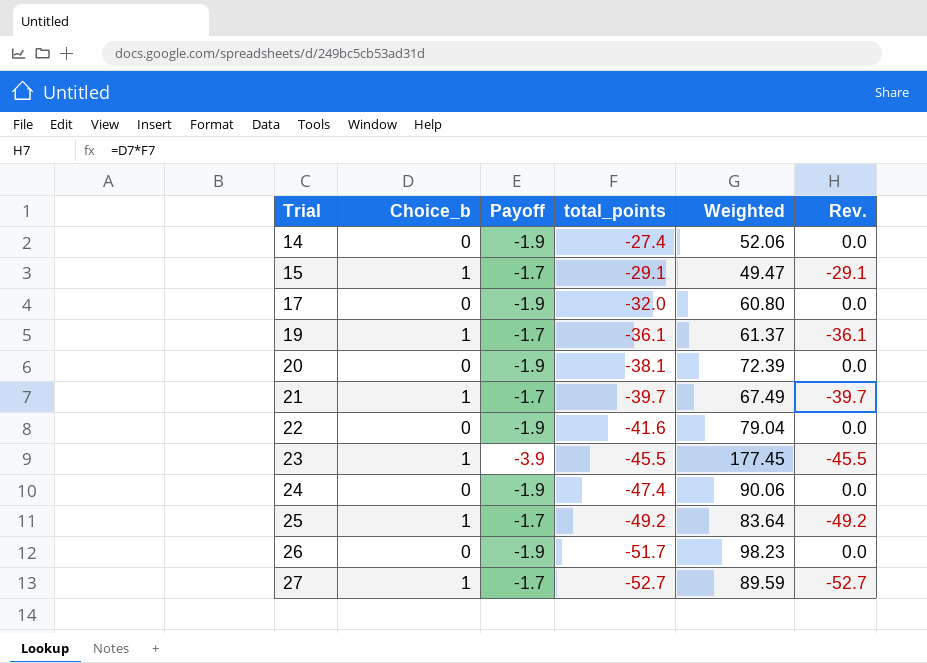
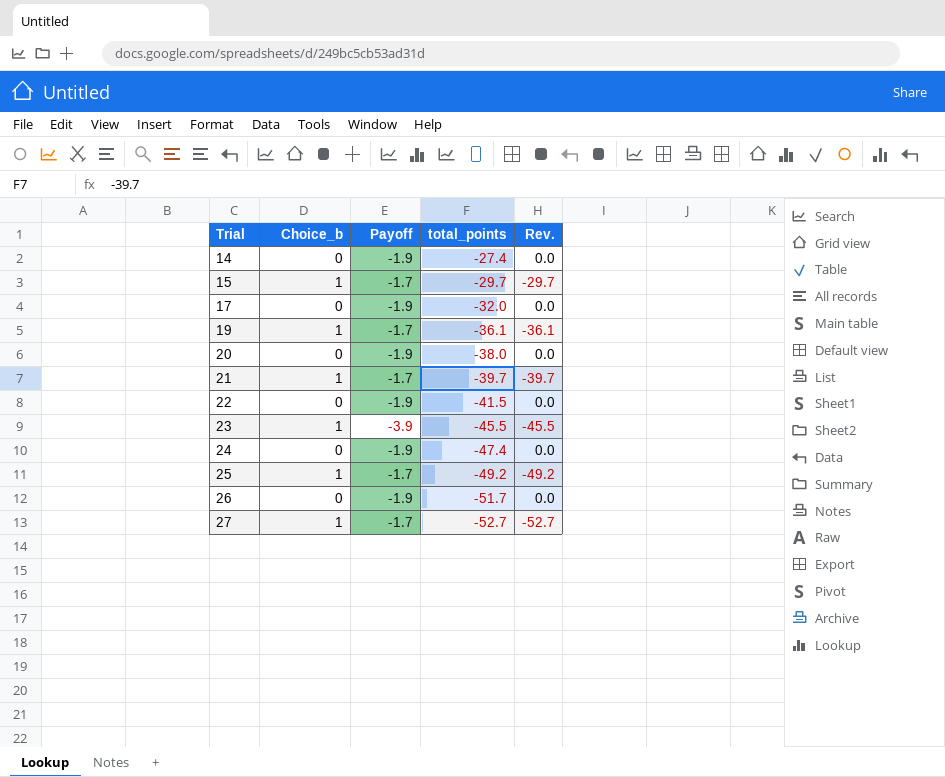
column Weighted | formula: [Payoff] * [total_points] -> none
15 | total_points: -29.1 -> -29.7
15 | Rev.: -29.1 -> -29.7
20 | total_points: -38.1 -> -38.0
22 | total_points: -41.6 -> -41.5

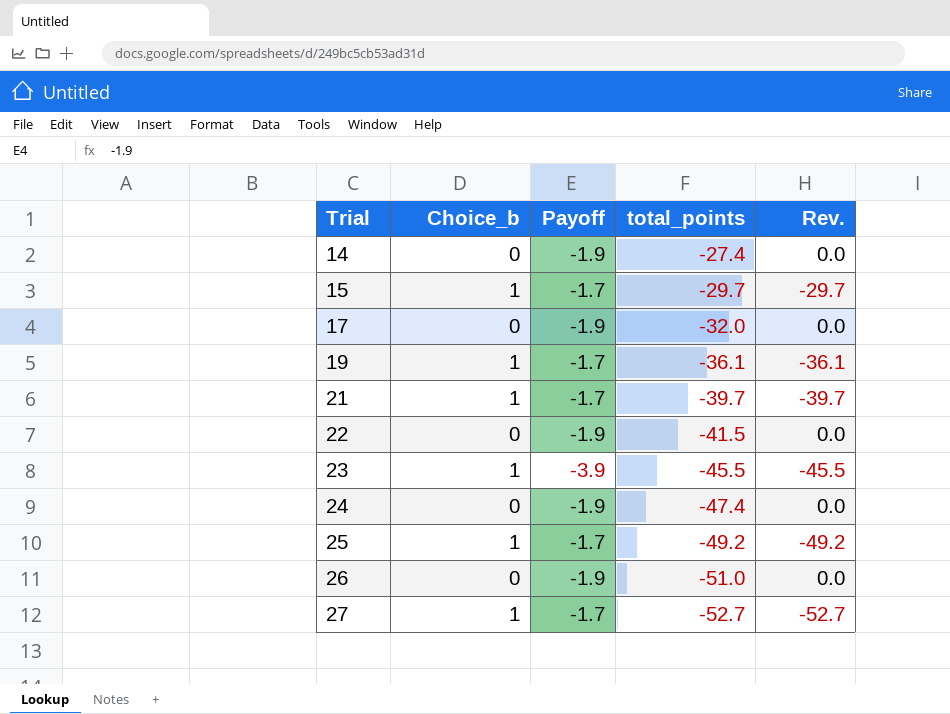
row 20: 0 | -1.9 | -38.0 | 0.0 -> none
26 | total_points: -51.7 -> -51.0

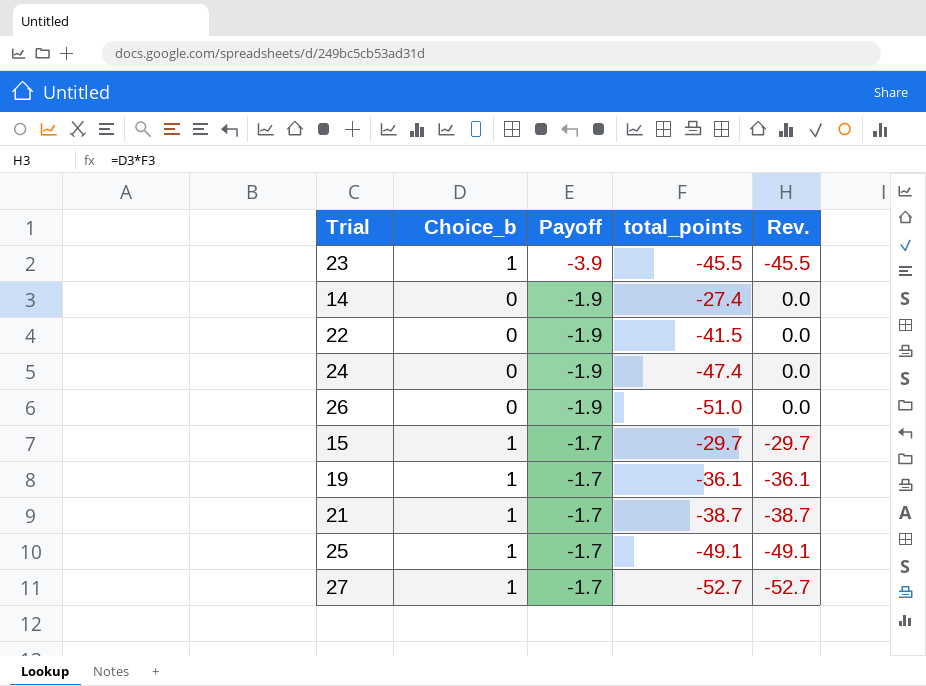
row order: Trial ascending -> Payoff ascending
row 17: 0 | -1.9 | -32.0 | 0.0 -> none
21 | total_points: -39.7 -> -38.7
21 | Rev.: -39.7 -> -38.7
25 | total_points: -49.2 -> -49.1
25 | Rev.: -49.2 -> -49.1

